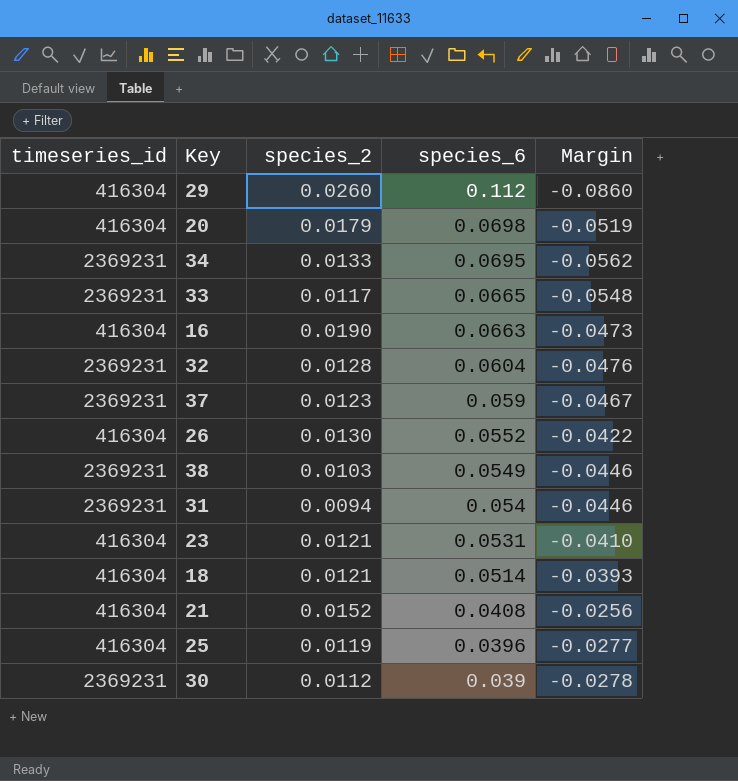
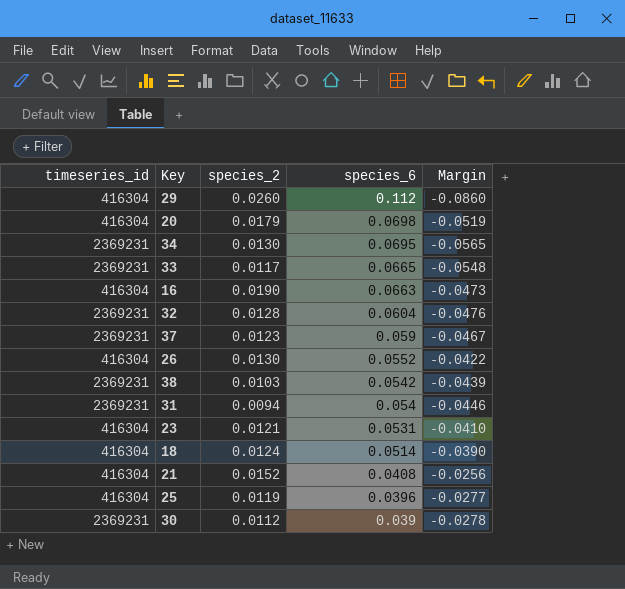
34 | species_2: 0.0133 -> 0.0130
34 | Margin: -0.0562 -> -0.0565
38 | species_6: 0.0549 -> 0.0542
38 | Margin: -0.0446 -> -0.0439
18 | species_2: 0.0121 -> 0.0124
18 | Margin: -0.0393 -> -0.0390

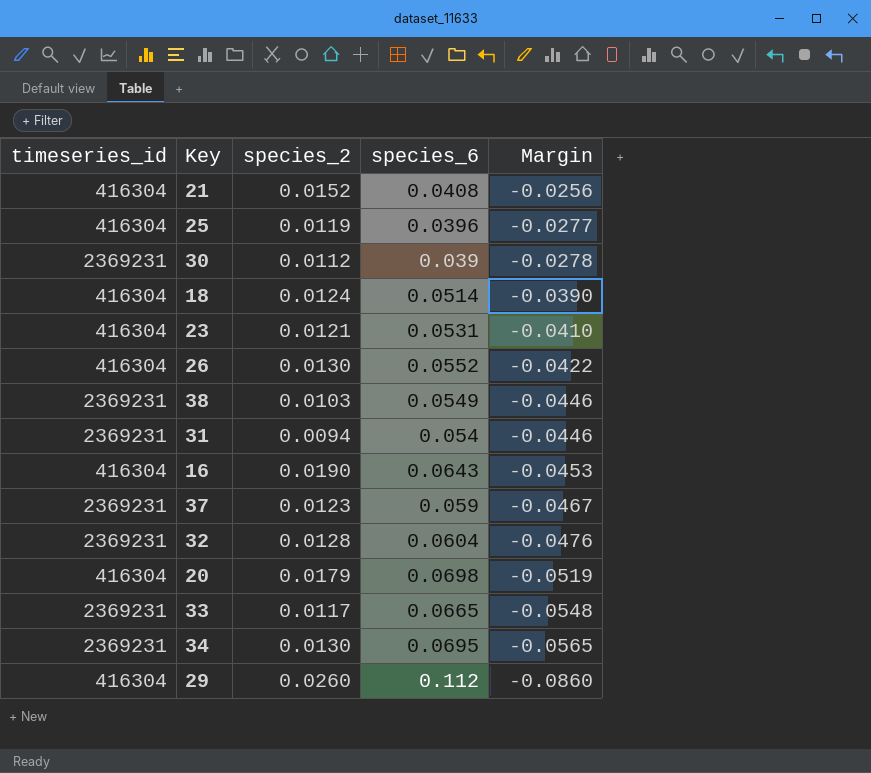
row order: species_6 descending -> Margin descending
38 | species_6: 0.0542 -> 0.0549
38 | Margin: -0.0439 -> -0.0446
16 | species_6: 0.0663 -> 0.0643
16 | Margin: -0.0473 -> -0.0453

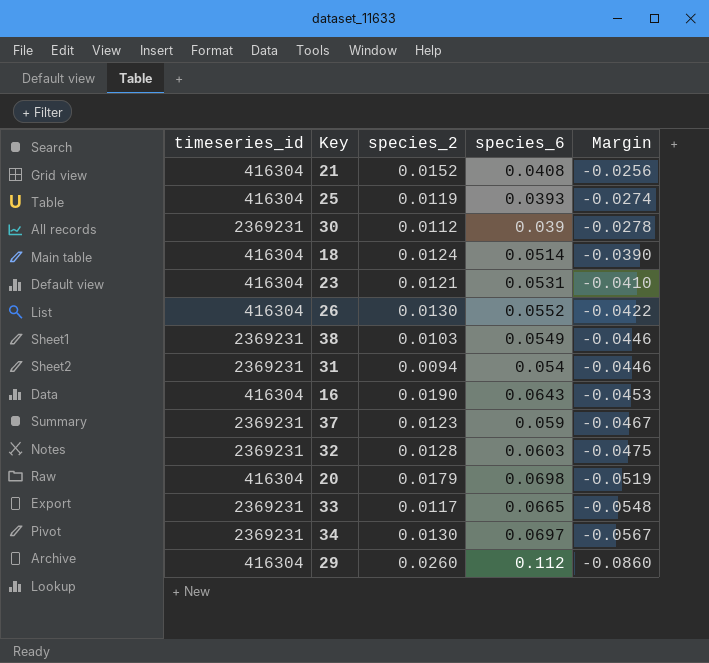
25 | species_6: 0.0396 -> 0.0393
25 | Margin: -0.0277 -> -0.0274
32 | species_6: 0.0604 -> 0.0603
32 | Margin: -0.0476 -> -0.0475
34 | species_6: 0.0695 -> 0.0697
34 | Margin: -0.0565 -> -0.0567

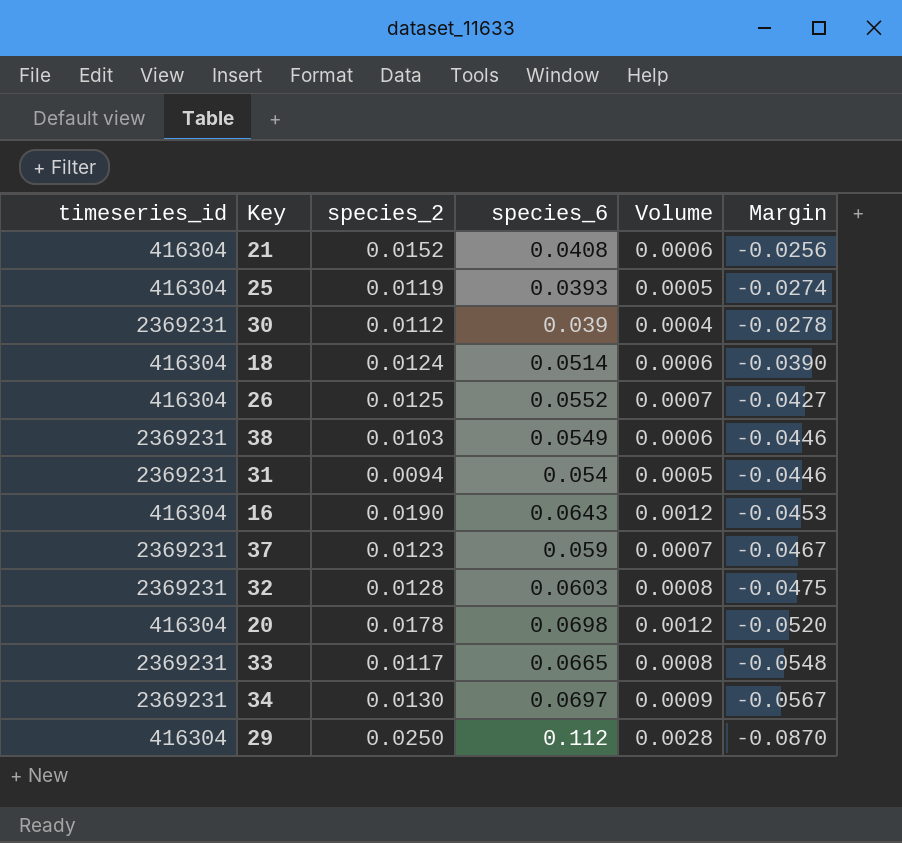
column Volume | formula: none -> [species_2] * [species_6]
row 23: 416304 | 0.0121 | 0.0531 | -0.0410 -> none
26 | species_2: 0.0130 -> 0.0125
26 | Margin: -0.0422 -> -0.0427
20 | species_2: 0.0179 -> 0.0178
20 | Margin: -0.0519 -> -0.0520
29 | species_2: 0.0260 -> 0.0250
29 | Margin: -0.0860 -> -0.0870

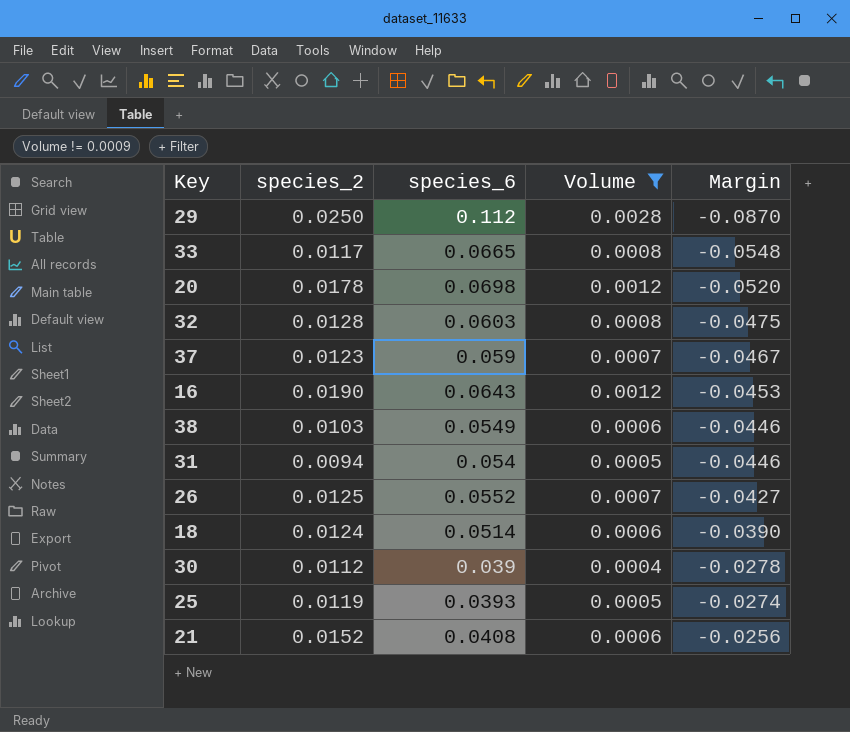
filter: none -> Volume != 0.0009
row order: Margin descending -> Margin ascending
column timeseries_id | position: 1 -> none

